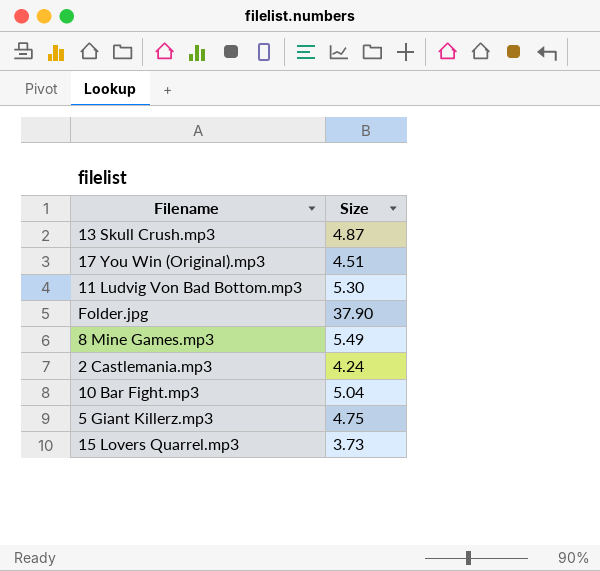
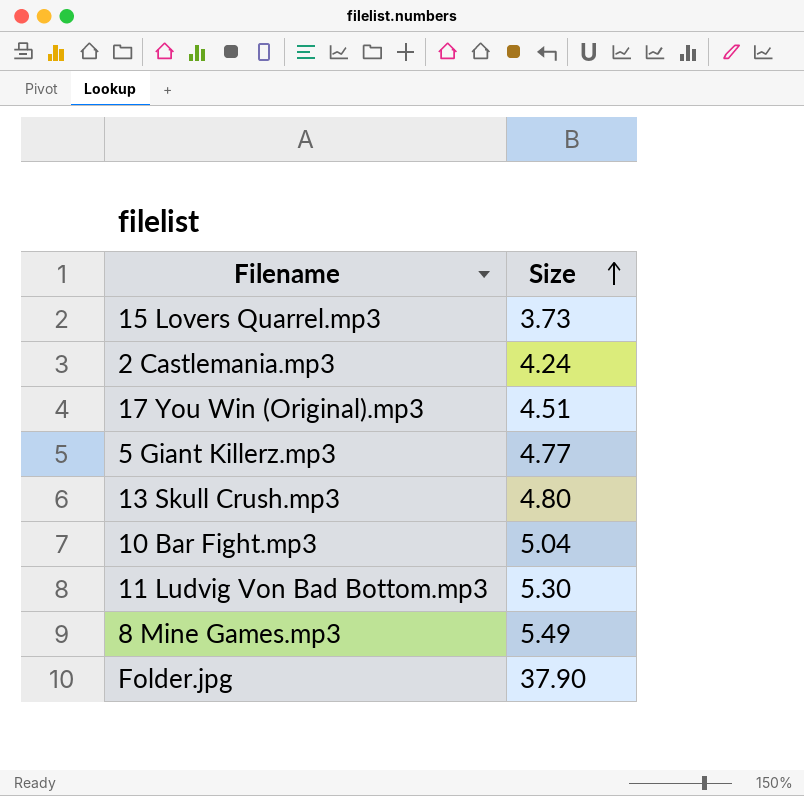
row order: none -> Size ascending
5 Giant Killerz.mp3 | Size: 4.75 -> 4.77
13 Skull Crush.mp3 | Size: 4.87 -> 4.80

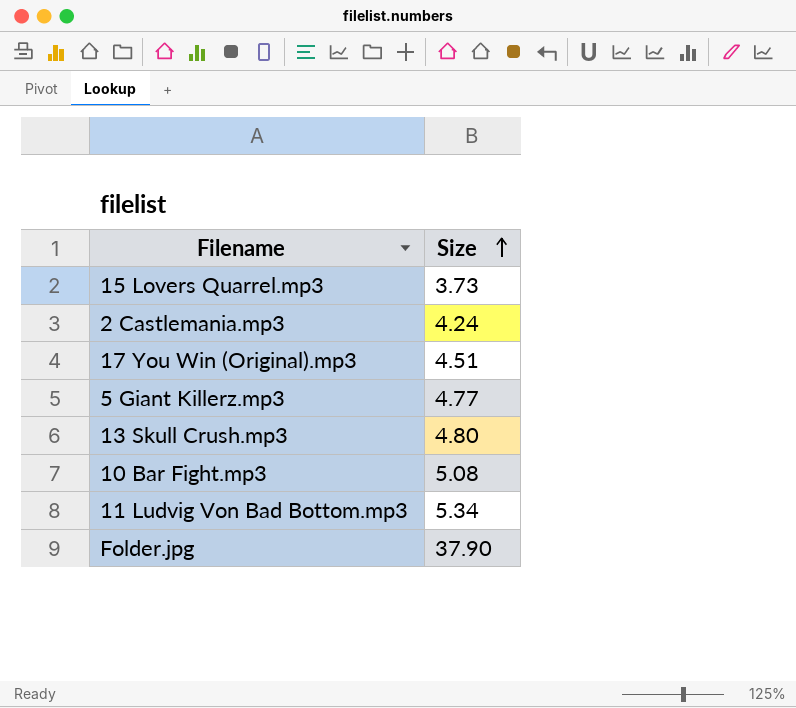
row 8 Mine Games.mp3: 5.49 -> none
10 Bar Fight.mp3 | Size: 5.04 -> 5.08
11 Ludvig Von Bad Bottom.mp3 | Size: 5.30 -> 5.34

